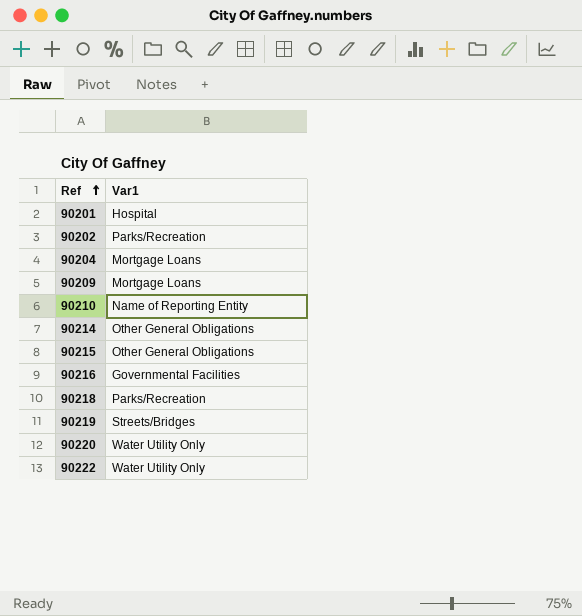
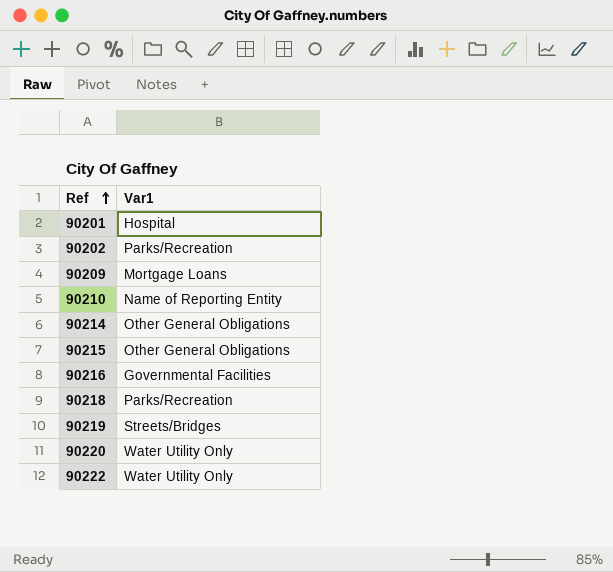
row 90204: Mortgage Loans -> none

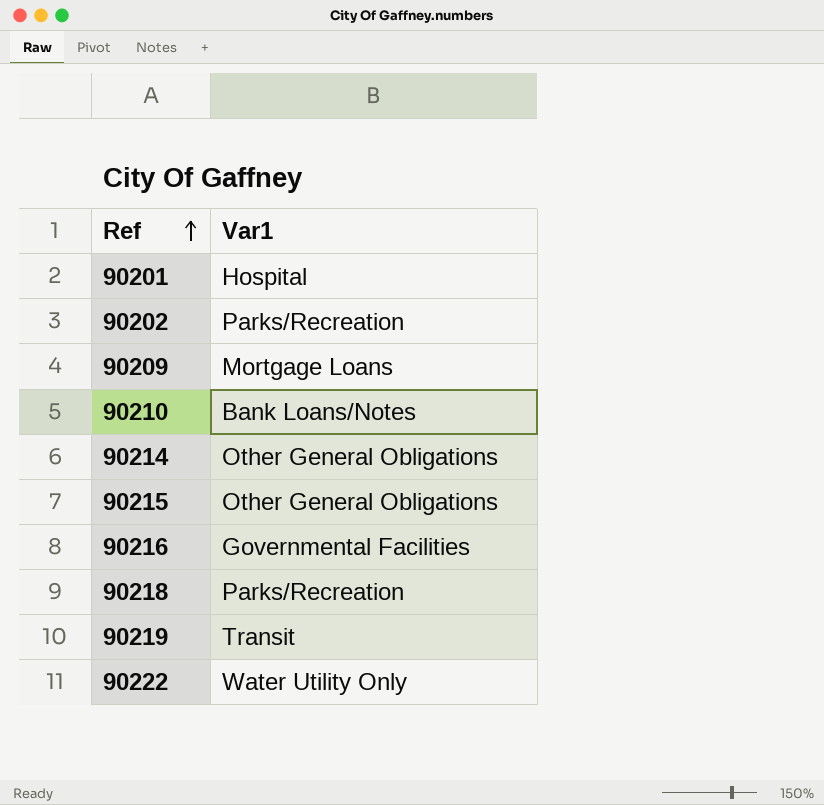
row 90220: Water Utility Only -> none
90210 | Var1: Name of Reporting Entity -> Bank Loans/Notes
90219 | Var1: Streets/Bridges -> Transit

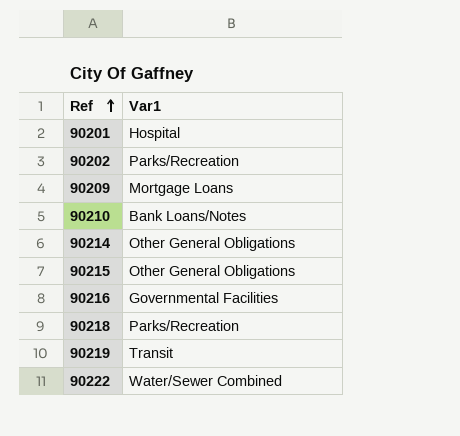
90222 | Var1: Water Utility Only -> Water/Sewer Combined

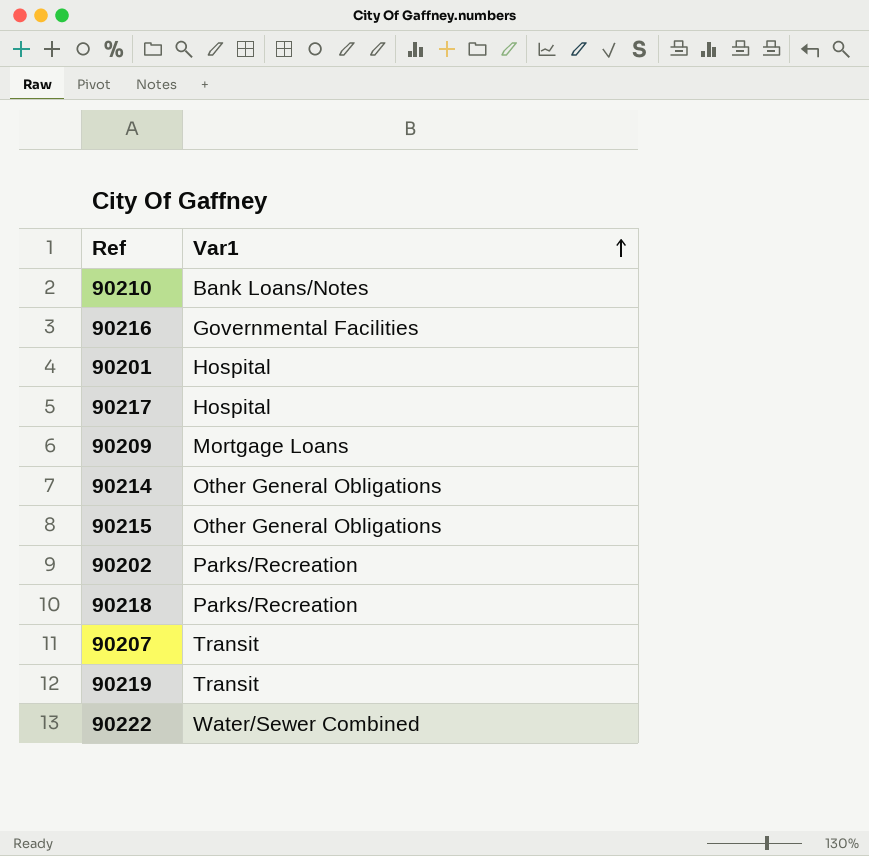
row order: Ref ascending -> Var1 ascending
row 90217: none -> Hospital
row 90207: none -> Transit

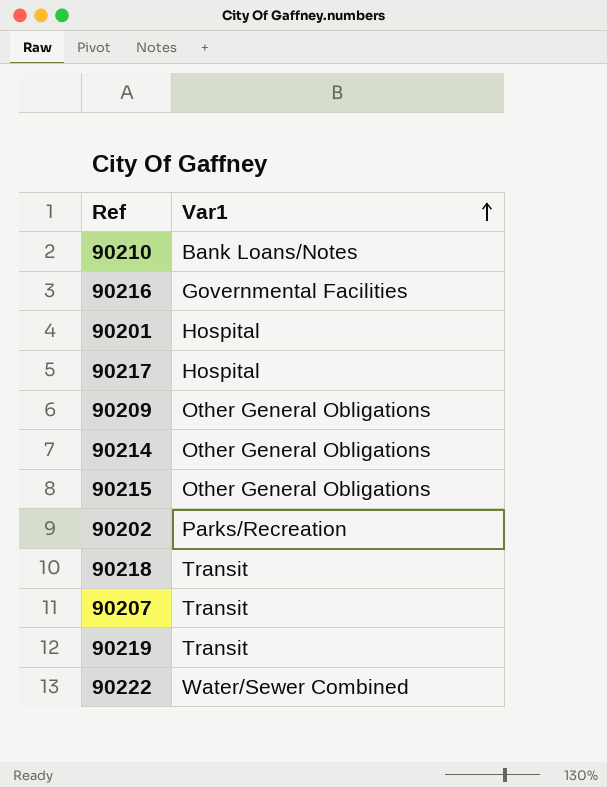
90209 | Var1: Mortgage Loans -> Other General Obligations
90218 | Var1: Parks/Recreation -> Transit

